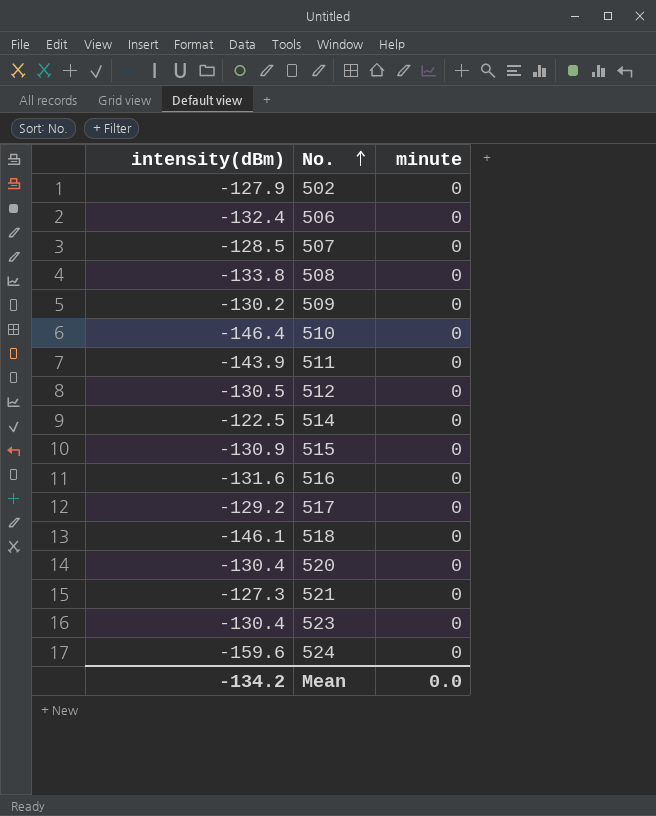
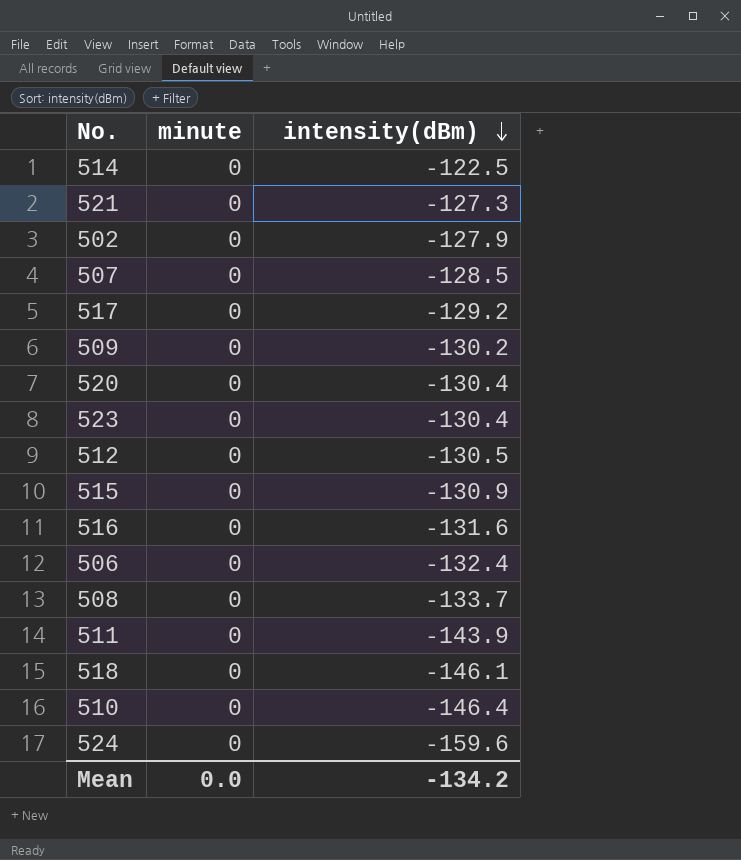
row order: No. ascending -> intensity(dBm) descending
column intensity(dBm) | position: 1 -> 3
508 | intensity(dBm): -133.8 -> -133.7

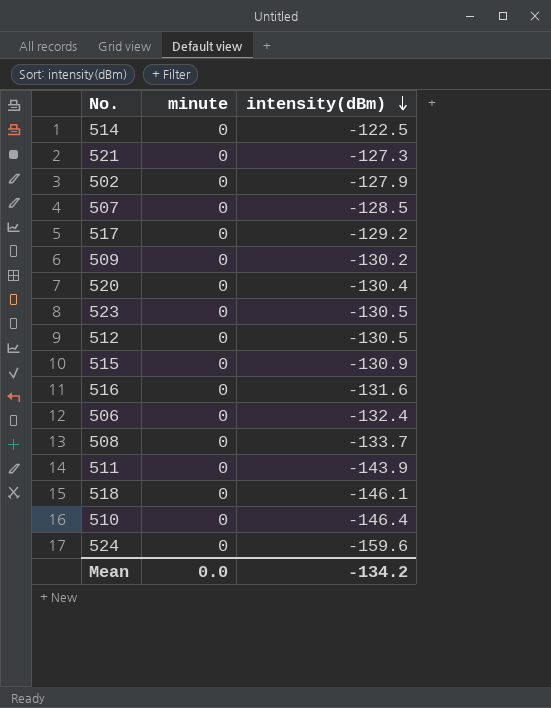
523 | intensity(dBm): -130.4 -> -130.5

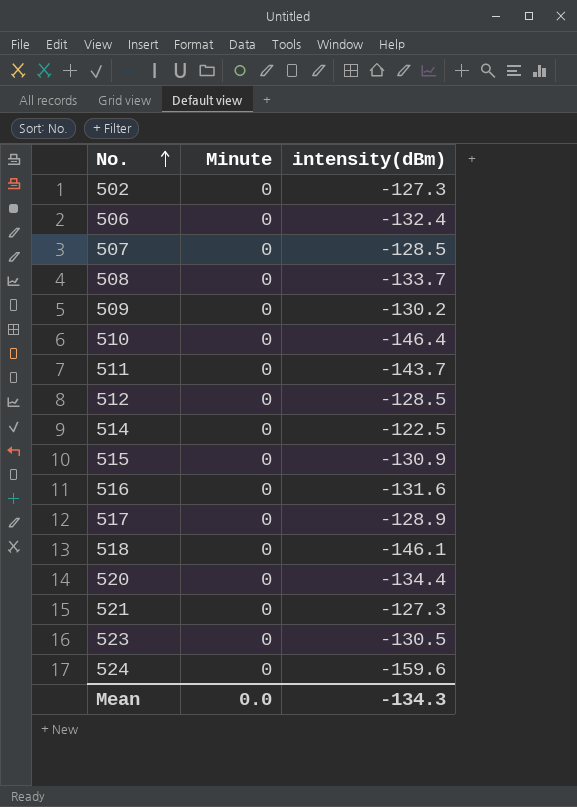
row order: intensity(dBm) descending -> No. ascending
column name: minute -> Minute
502 | intensity(dBm): -127.9 -> -127.3
511 | intensity(dBm): -143.9 -> -143.7
512 | intensity(dBm): -130.5 -> -128.5
517 | intensity(dBm): -129.2 -> -128.9
520 | intensity(dBm): -130.4 -> -134.4
Mean | intensity(dBm): -134.2 -> -134.3

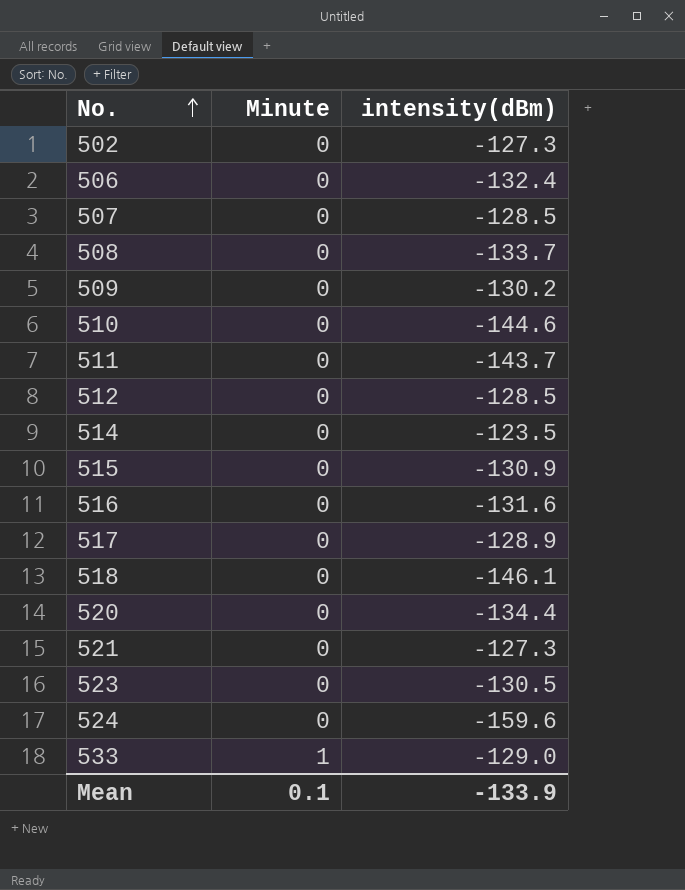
510 | intensity(dBm): -146.4 -> -144.6
514 | intensity(dBm): -122.5 -> -123.5
row 533: none -> 1 | -129.0
Mean | Minute: 0.0 -> 0.1
Mean | intensity(dBm): -134.3 -> -133.9

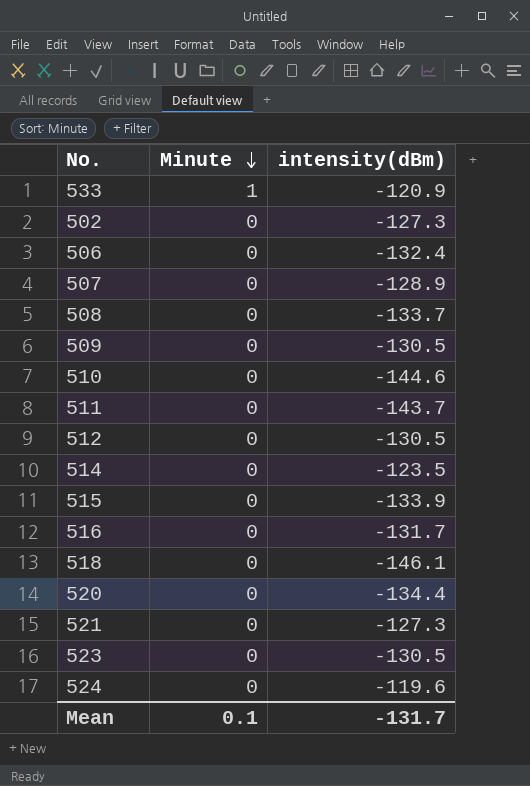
row order: No. ascending -> Minute descending
row 517: 0 | -128.9 -> none
533 | intensity(dBm): -129.0 -> -120.9
507 | intensity(dBm): -128.5 -> -128.9
509 | intensity(dBm): -130.2 -> -130.5
512 | intensity(dBm): -128.5 -> -130.5
515 | intensity(dBm): -130.9 -> -133.9
516 | intensity(dBm): -131.6 -> -131.7
524 | intensity(dBm): -159.6 -> -119.6
Mean | intensity(dBm): -133.9 -> -131.7

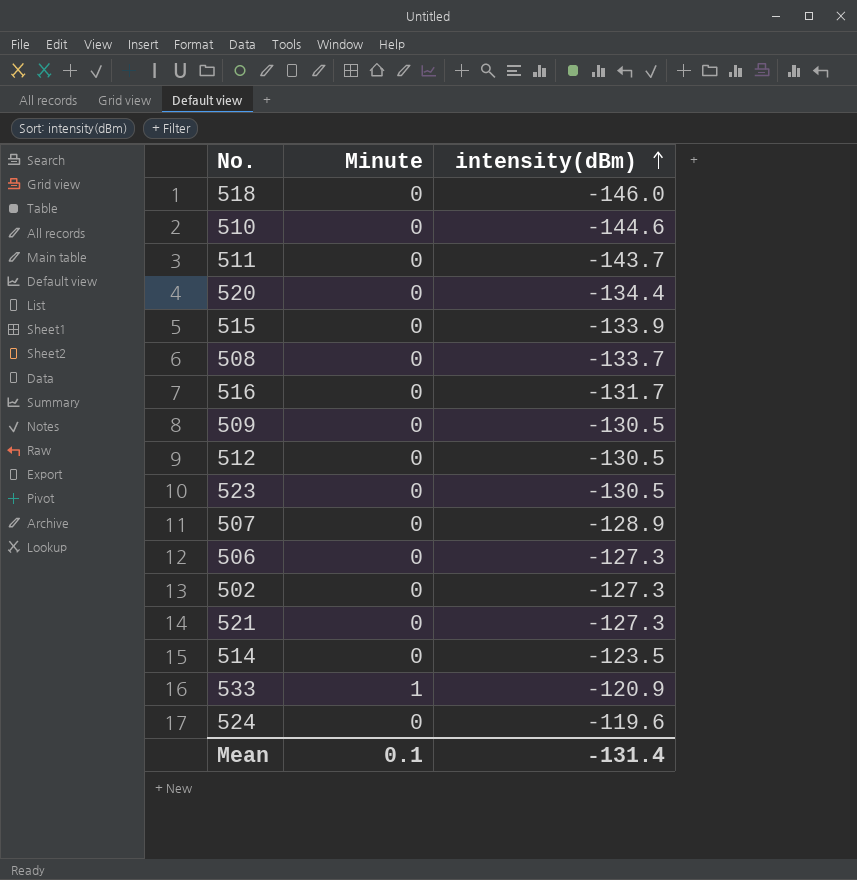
row order: Minute descending -> intensity(dBm) ascending
518 | intensity(dBm): -146.1 -> -146.0
506 | intensity(dBm): -132.4 -> -127.3
Mean | intensity(dBm): -131.7 -> -131.4

